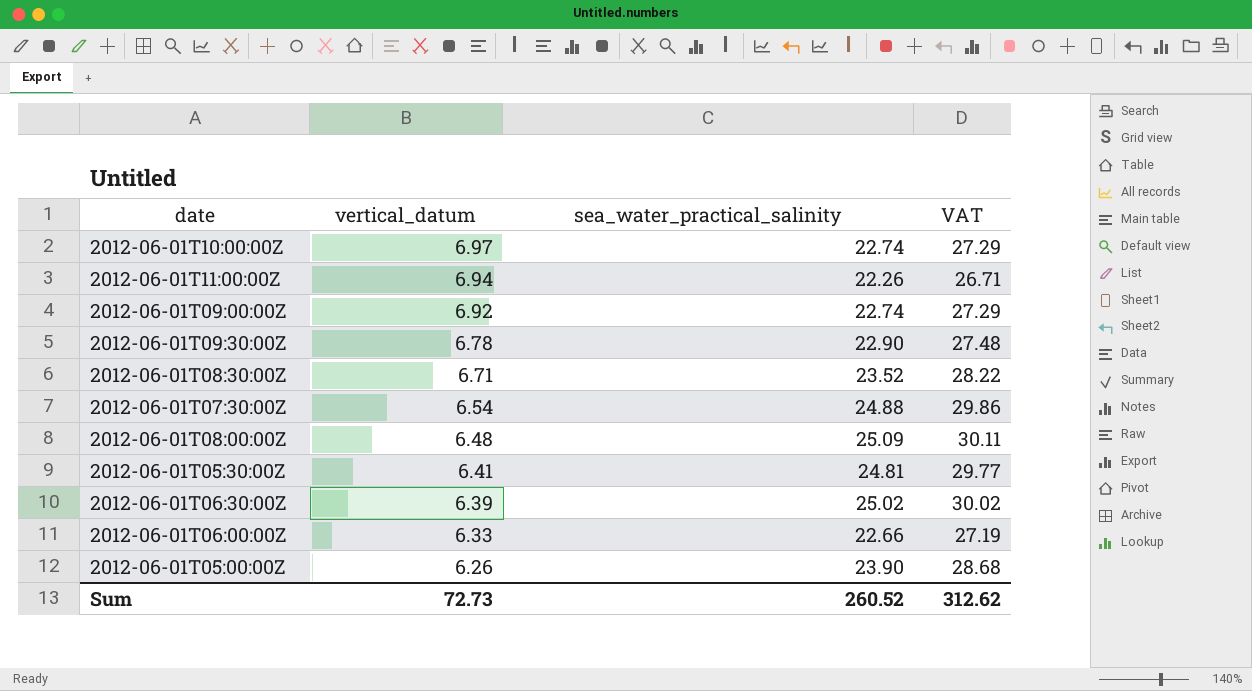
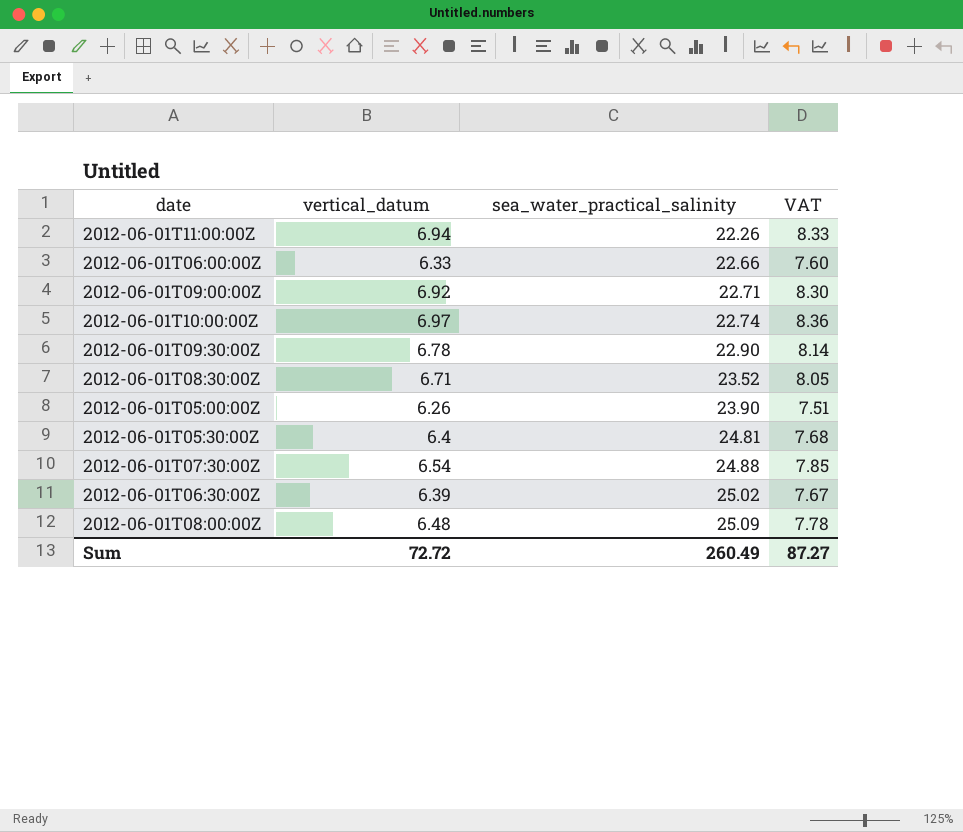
row order: vertical_datum descending -> sea_water_practical_salinity ascending
column VAT | formula: [sea_water_practical_salinity] * 1.2 -> [vertical_datum] * 1.2
2012-06-01T09:00:00Z | sea_water_practical_salinity: 22.74 -> 22.71
2012-06-01T05:30:00Z | vertical_datum: 6.41 -> 6.4
Sum | vertical_datum: 72.73 -> 72.72
Sum | sea_water_practical_salinity: 260.52 -> 260.49
Sum | VAT: 312.62 -> 87.27

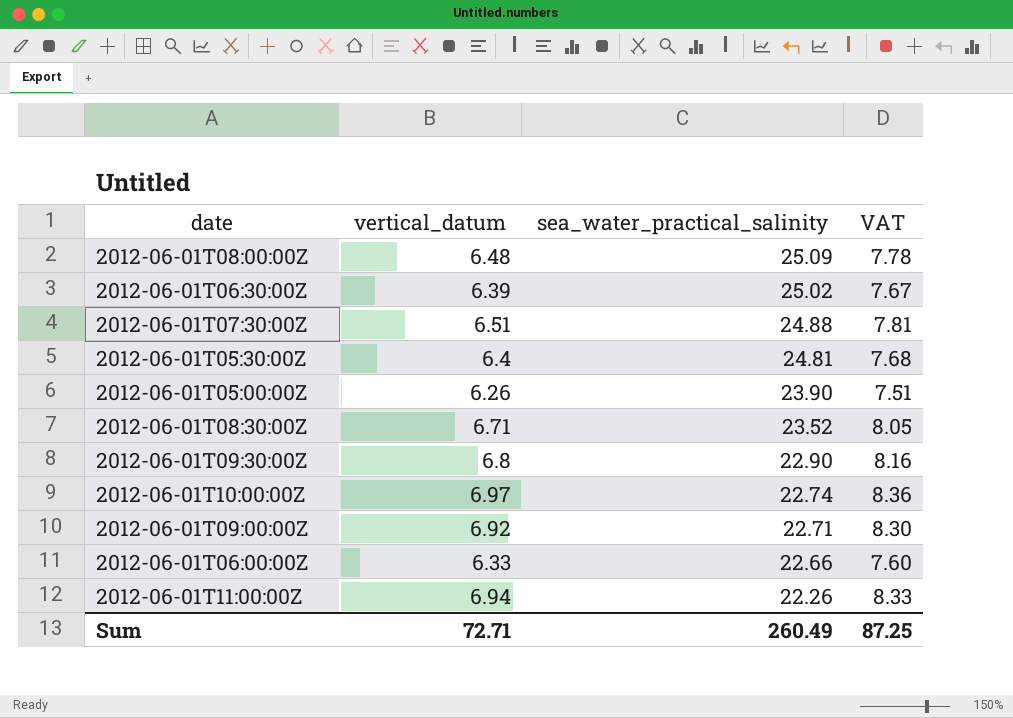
row order: sea_water_practical_salinity ascending -> sea_water_practical_salinity descending
2012-06-01T07:30:00Z | vertical_datum: 6.54 -> 6.51
2012-06-01T07:30:00Z | VAT: 7.85 -> 7.81
2012-06-01T09:30:00Z | vertical_datum: 6.78 -> 6.8
2012-06-01T09:30:00Z | VAT: 8.14 -> 8.16
Sum | vertical_datum: 72.72 -> 72.71
Sum | VAT: 87.27 -> 87.25

